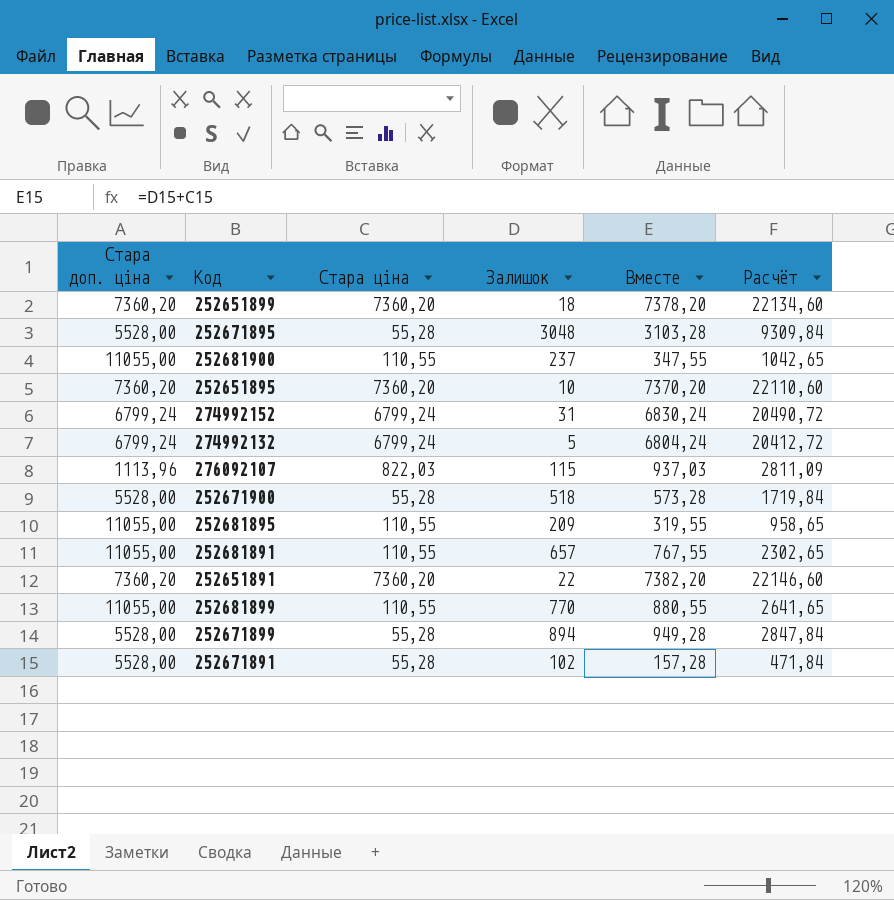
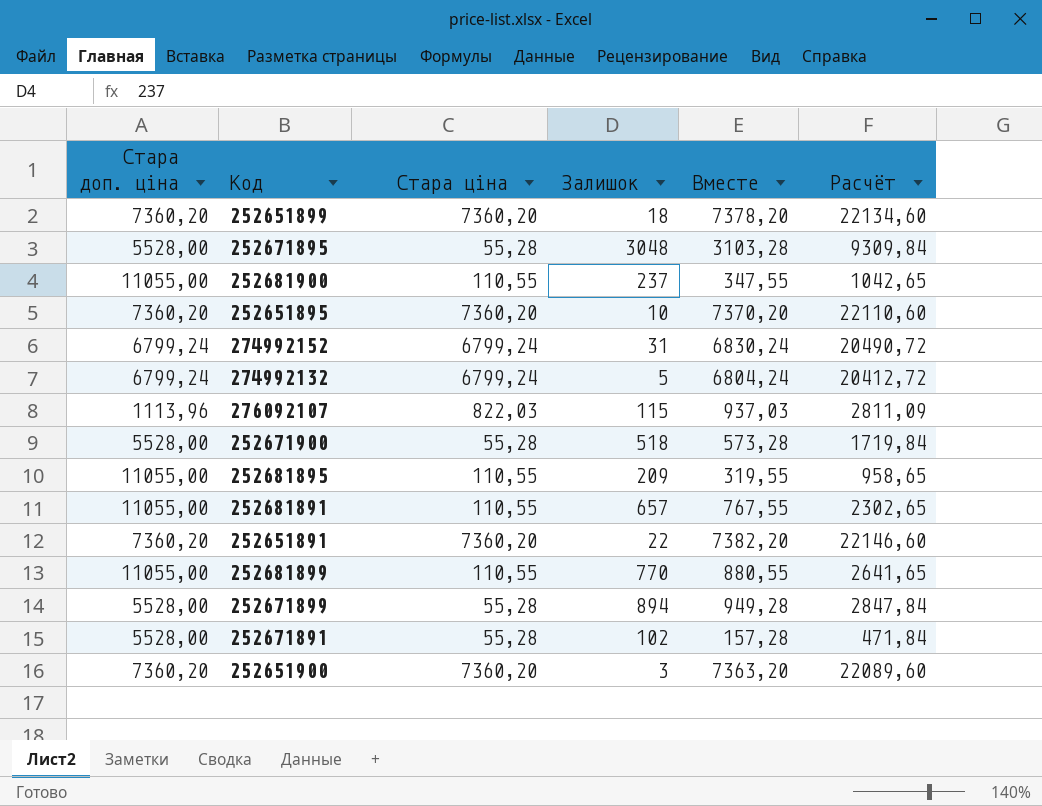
row 252651900: none -> 7360,20 | 7360,20 | 3 | 7363,20 | 22089,60

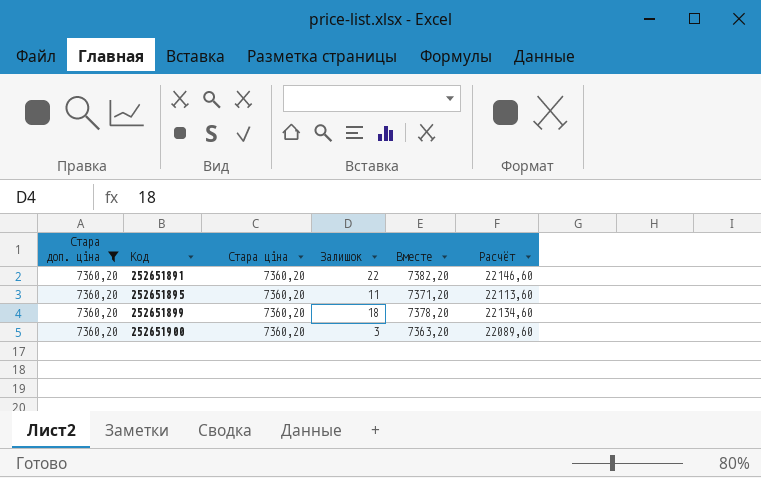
filter: none -> Стара доп. ціна = 7360,20
row order: none -> Код ascending
252651895 | Залишок: 10 -> 11
252651895 | Вместе: 7370,20 -> 7371,20
252651895 | Расчёт: 22110,60 -> 22113,60

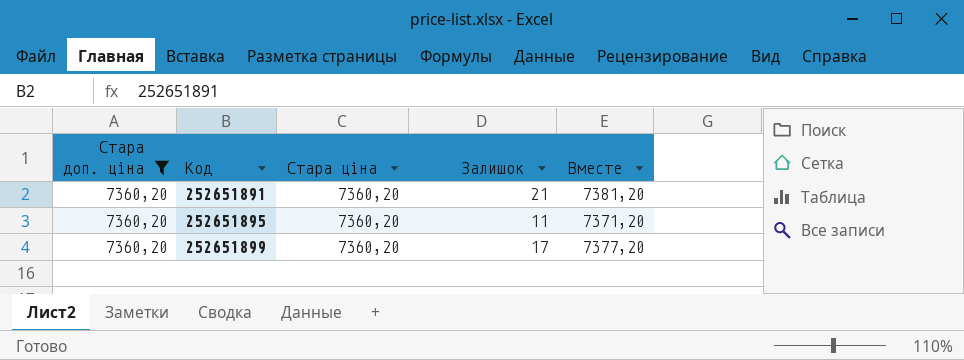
column Расчёт | formula: [Вместе] * 3 -> none
row 252651900: 7360,20 | 7360,20 | 3 | 7363,20 | 22089,60 -> none
252651891 | Залишок: 22 -> 21
252651891 | Вместе: 7382,20 -> 7381,20
252651899 | Залишок: 18 -> 17
252651899 | Вместе: 7378,20 -> 7377,20

